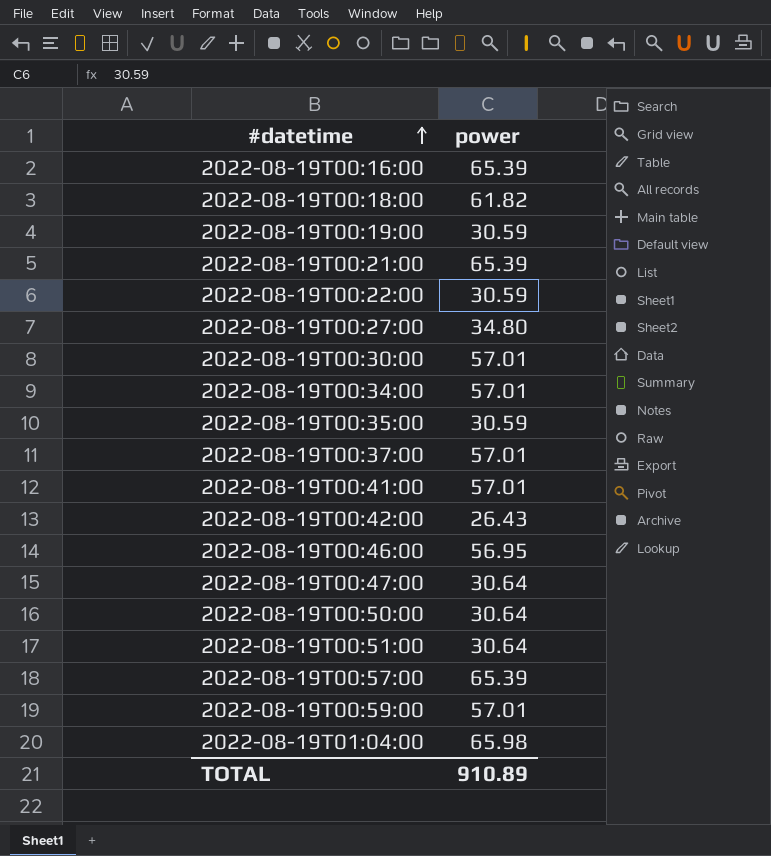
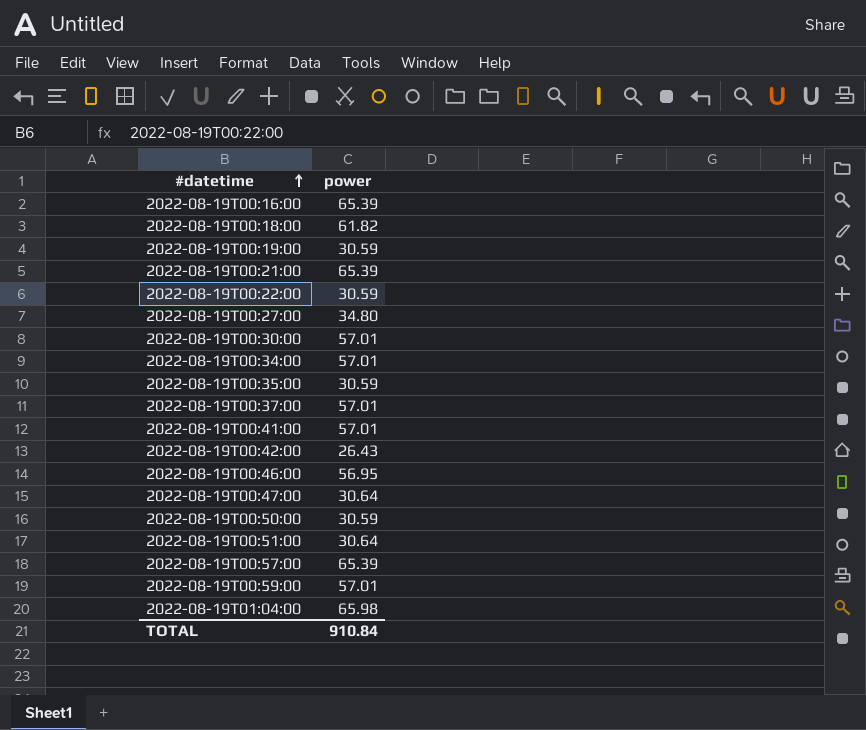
2022-08-19T00:50:00 | power: 30.64 -> 30.59
TOTAL | power: 910.89 -> 910.84

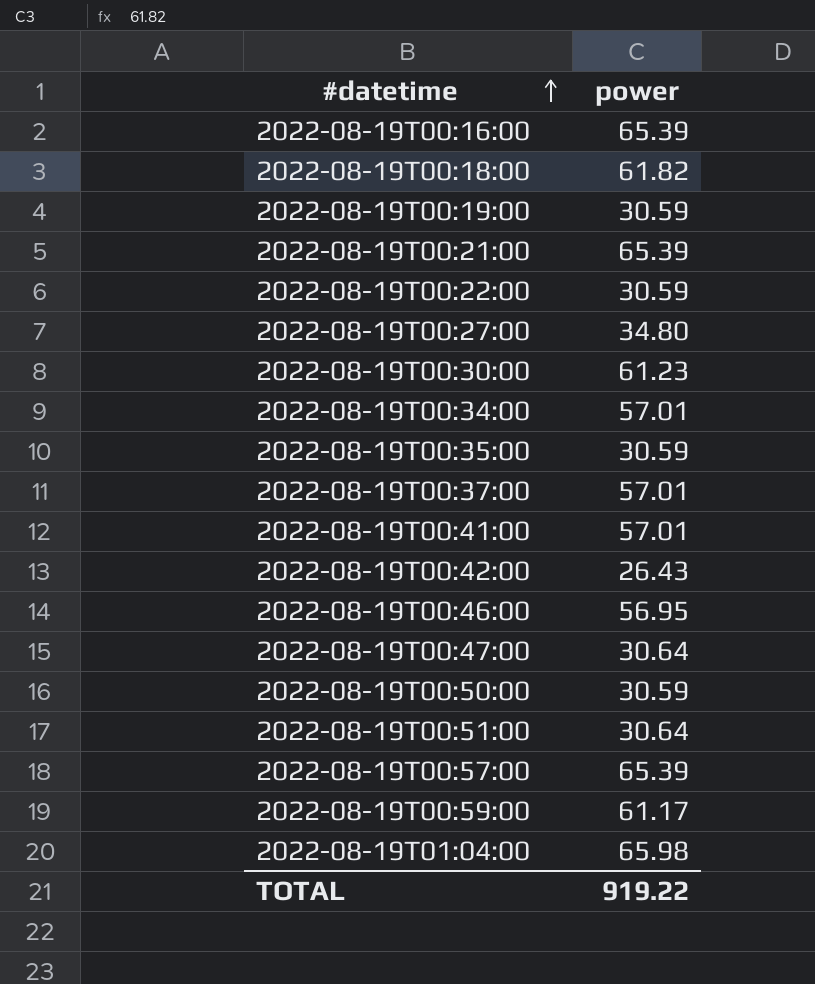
2022-08-19T00:30:00 | power: 57.01 -> 61.23
2022-08-19T00:59:00 | power: 57.01 -> 61.17
TOTAL | power: 910.84 -> 919.22

